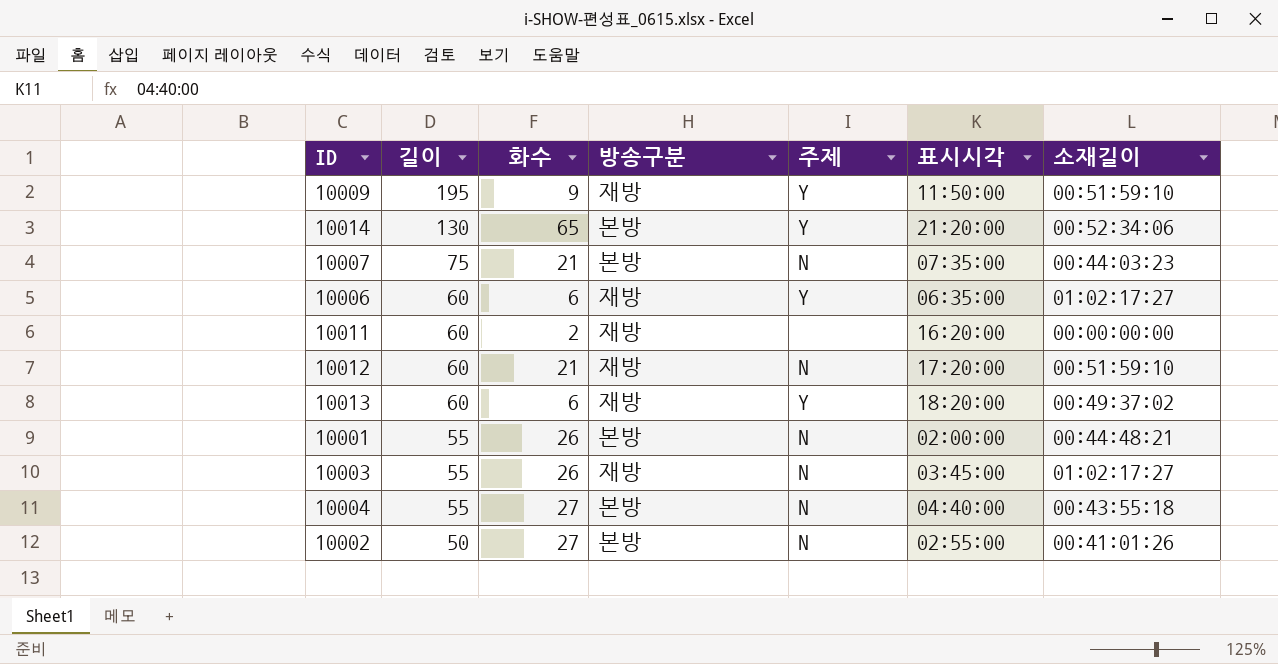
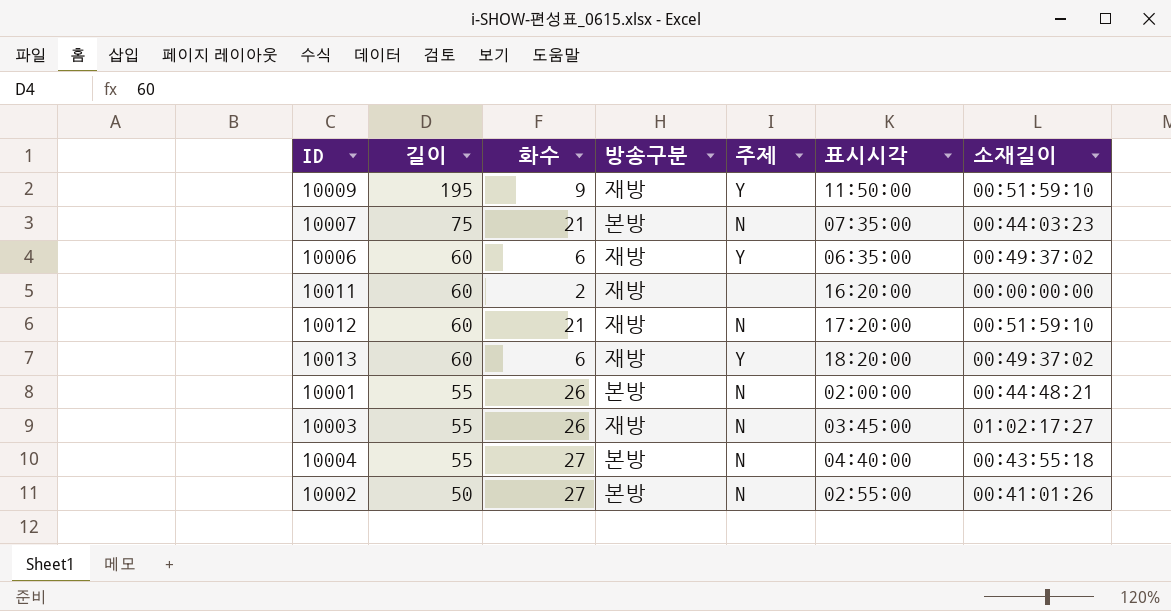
row 10014: 130 | 65 | 본방 | Y | 21:20:00 | 00:52:34:06 -> none
10006 | 소재길이: 01:02:17:27 -> 00:49:37:02

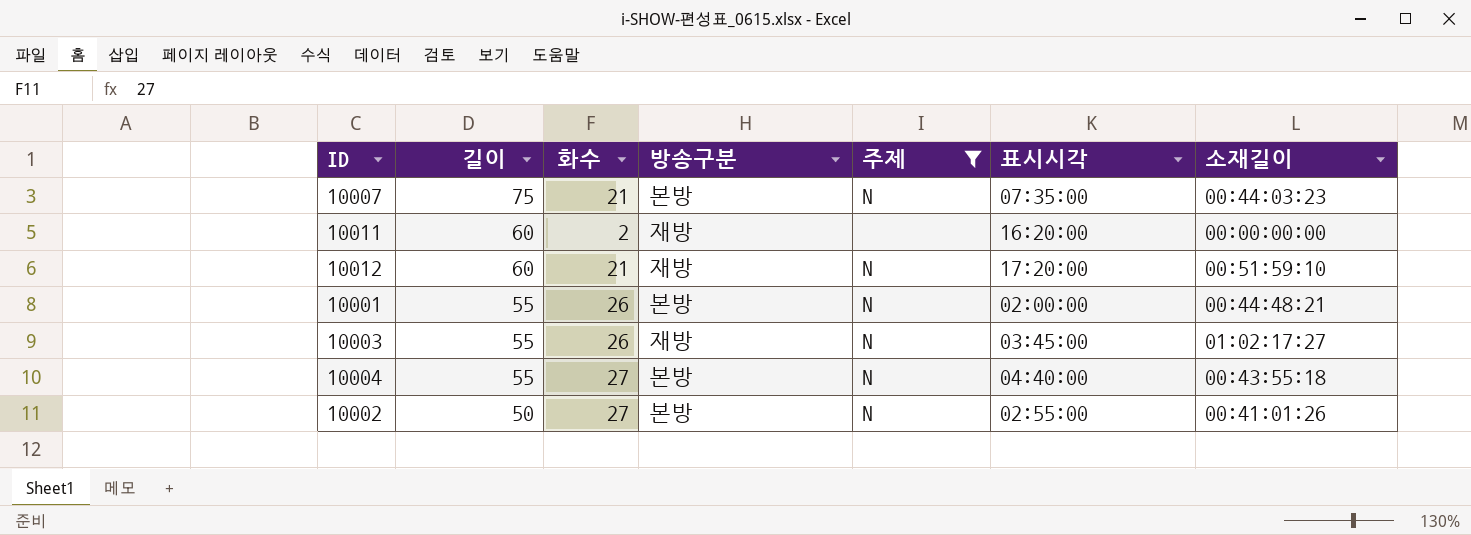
filter: none -> 주제 != Y

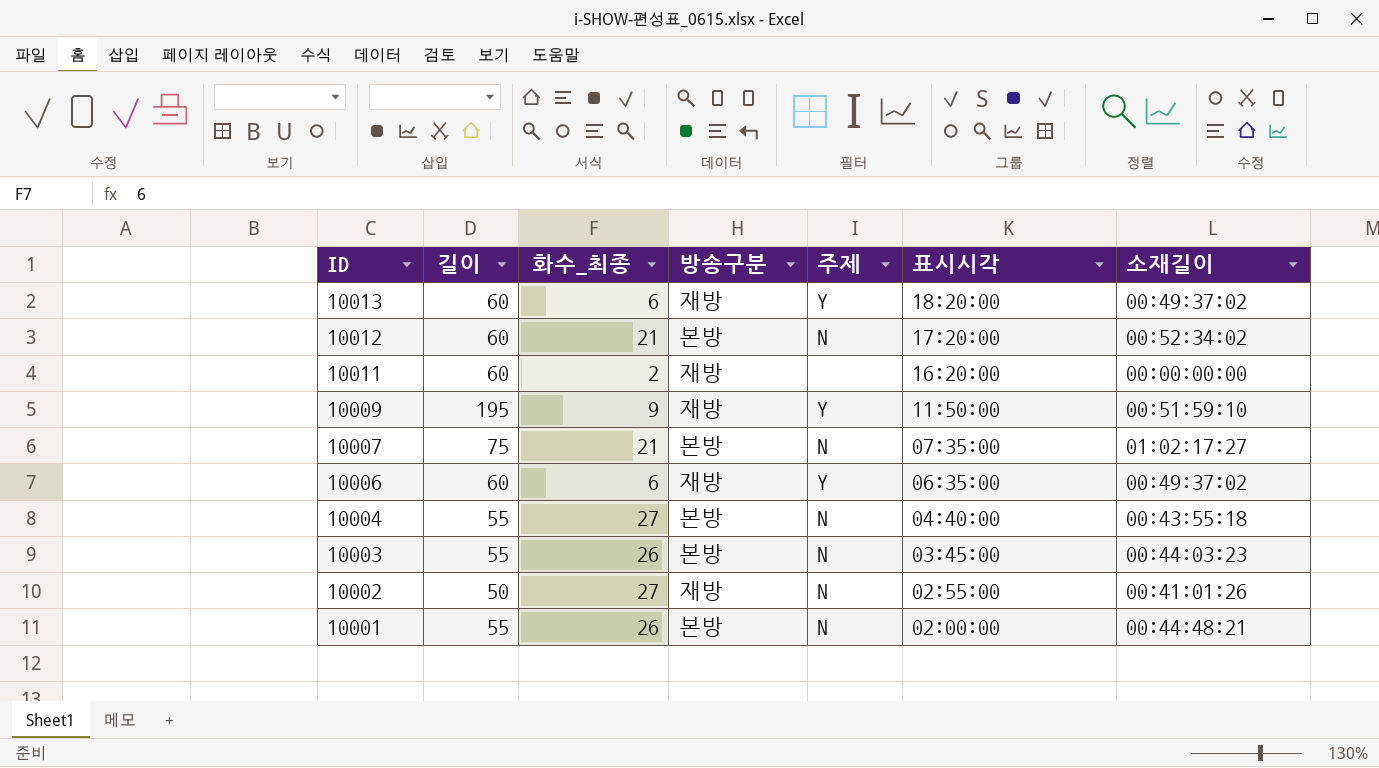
filter: 주제 != Y -> none
row order: 길이 descending -> ID descending
column name: 화수 -> 화수_최종
10012 | 방송구분: 재방 -> 본방
10012 | 소재길이: 00:51:59:10 -> 00:52:34:02
10007 | 소재길이: 00:44:03:23 -> 01:02:17:27
10003 | 방송구분: 재방 -> 본방
10003 | 소재길이: 01:02:17:27 -> 00:44:03:23
10002 | 방송구분: 본방 -> 재방

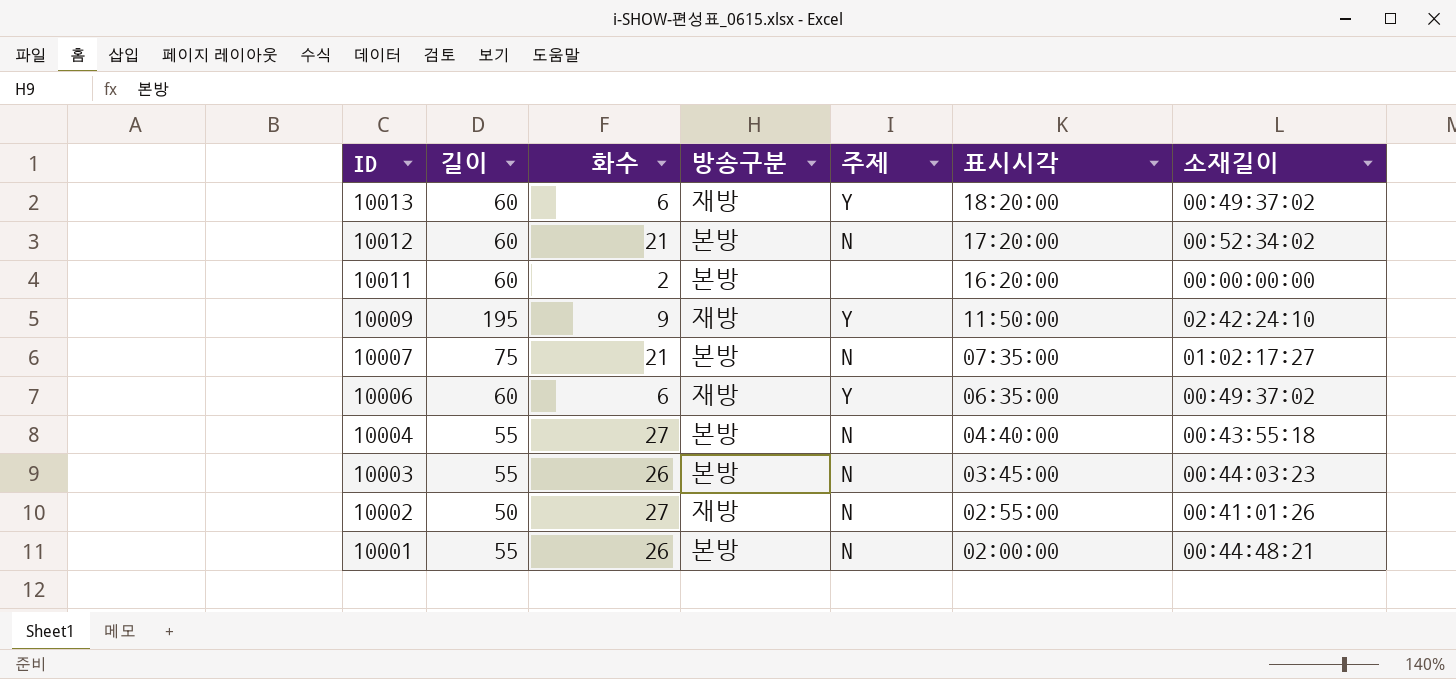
column name: 화수_최종 -> 화수
10011 | 방송구분: 재방 -> 본방
10009 | 소재길이: 00:51:59:10 -> 02:42:24:10

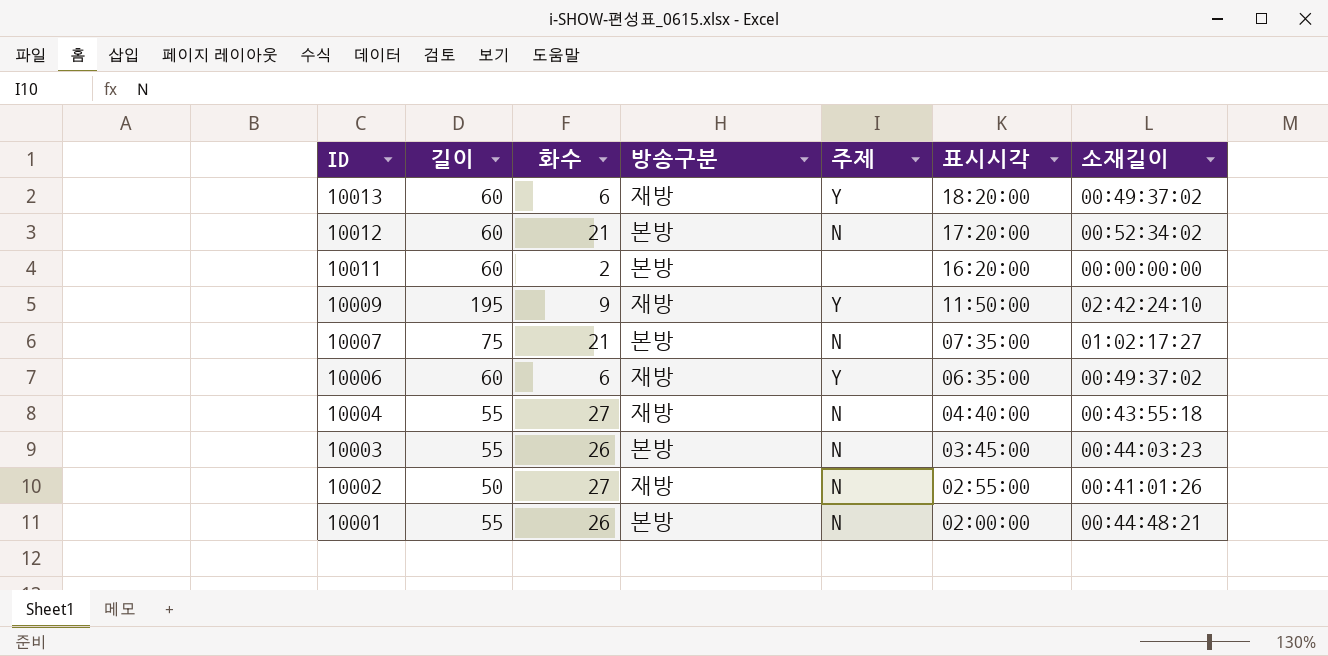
10004 | 방송구분: 본방 -> 재방

